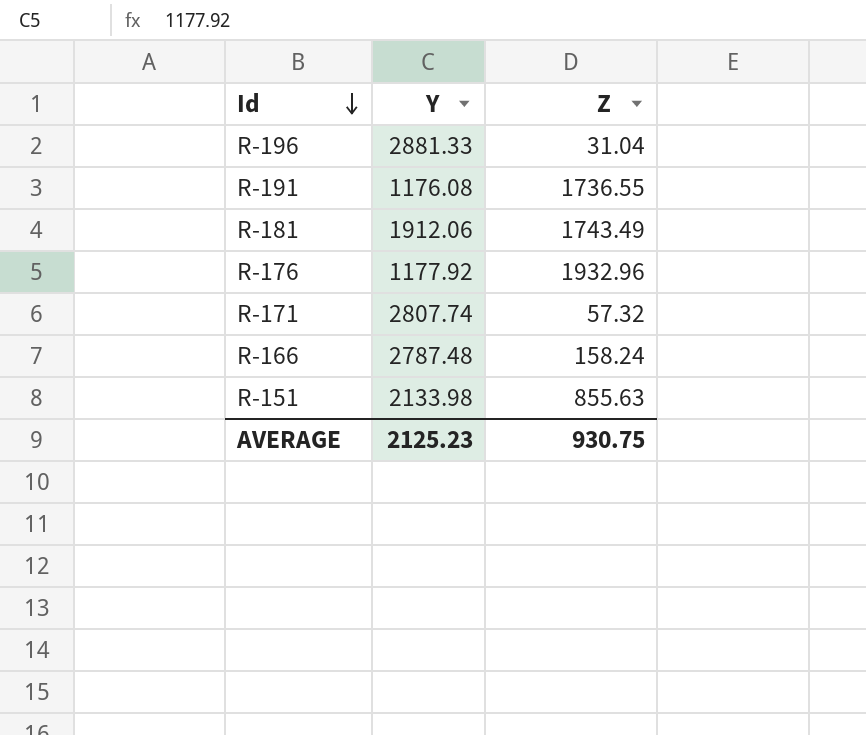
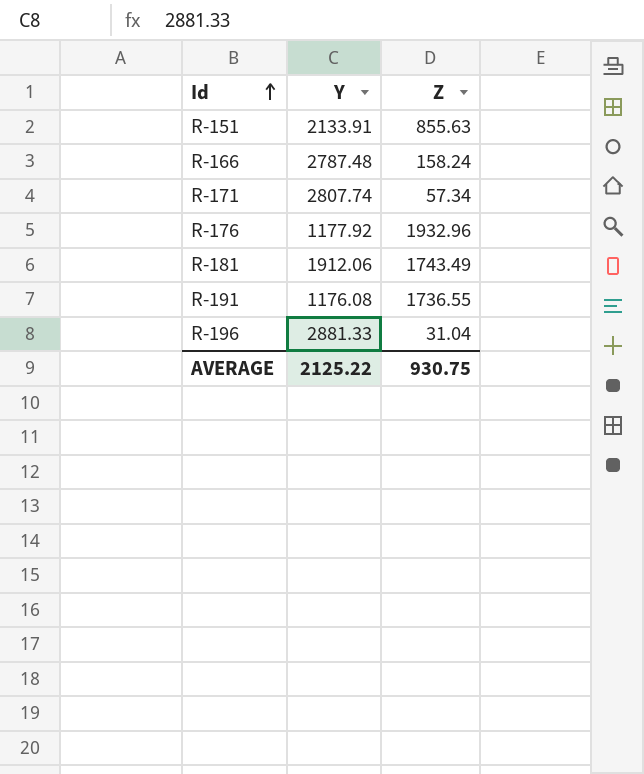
row order: Id descending -> Id ascending
R-151 | Y: 2133.98 -> 2133.91
R-171 | Z: 57.32 -> 57.34
AVERAGE | Y: 2125.23 -> 2125.22

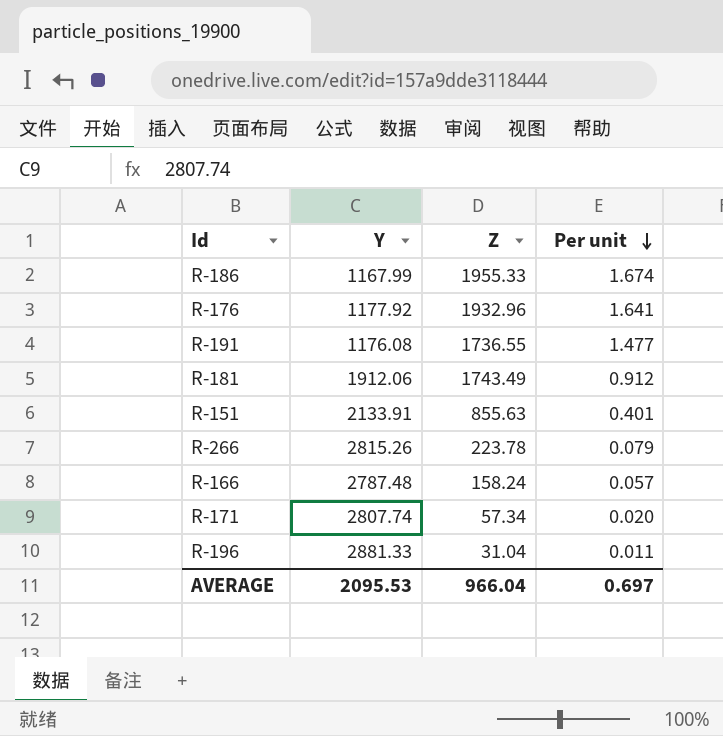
row order: Id ascending -> Per unit descending
column Per unit | formula: none -> [Z] / [Y]
row R-186: none -> 1167.99 | 1955.33 | 1.674
row R-266: none -> 2815.26 | 223.78 | 0.079
AVERAGE | Y: 2125.22 -> 2095.53
AVERAGE | Z: 930.75 -> 966.04

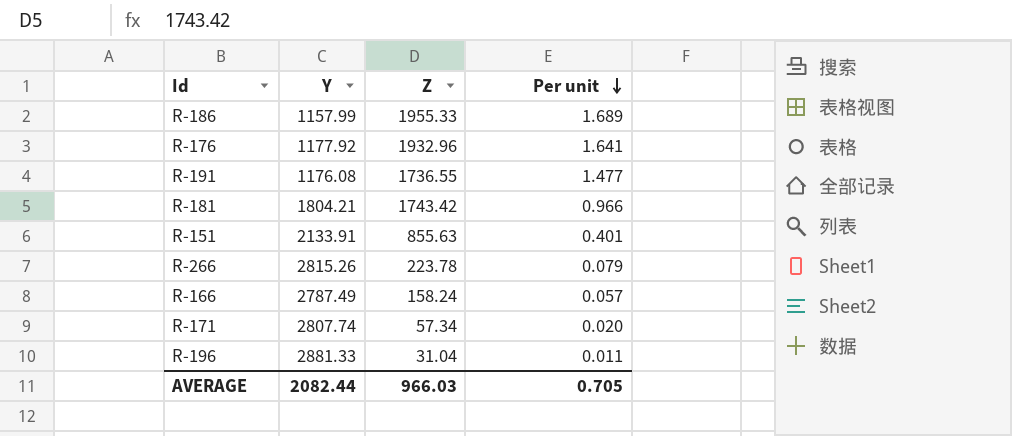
R-186 | Y: 1167.99 -> 1157.99
R-186 | Per unit: 1.674 -> 1.689
R-181 | Y: 1912.06 -> 1804.21
R-181 | Z: 1743.49 -> 1743.42
R-181 | Per unit: 0.912 -> 0.966
R-166 | Y: 2787.48 -> 2787.49
AVERAGE | Y: 2095.53 -> 2082.44
AVERAGE | Z: 966.04 -> 966.03
AVERAGE | Per unit: 0.697 -> 0.705

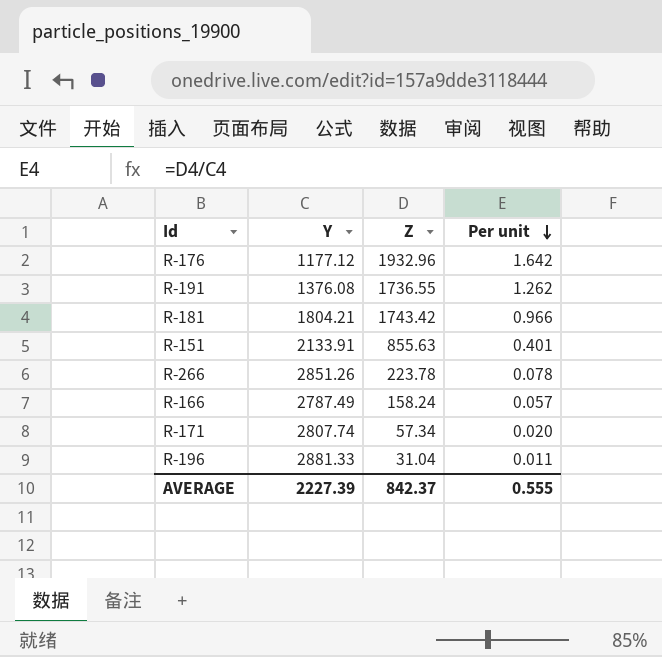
row R-186: 1157.99 | 1955.33 | 1.689 -> none
R-176 | Y: 1177.92 -> 1177.12
R-176 | Per unit: 1.641 -> 1.642
R-191 | Y: 1176.08 -> 1376.08
R-191 | Per unit: 1.477 -> 1.262
R-266 | Y: 2815.26 -> 2851.26
R-266 | Per unit: 0.079 -> 0.078
AVERAGE | Y: 2082.44 -> 2227.39
AVERAGE | Z: 966.03 -> 842.37
AVERAGE | Per unit: 0.705 -> 0.555

